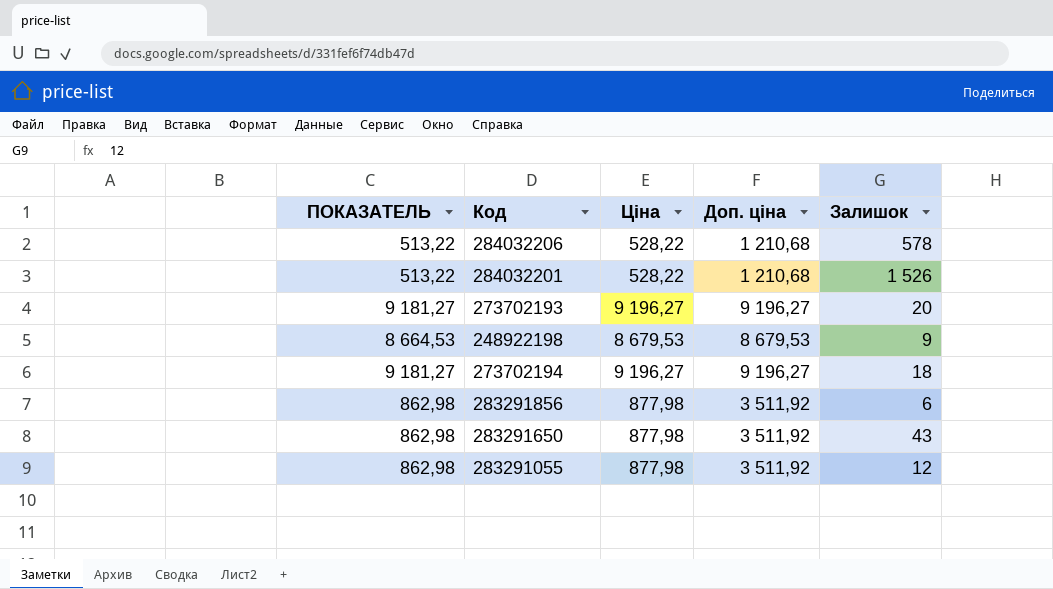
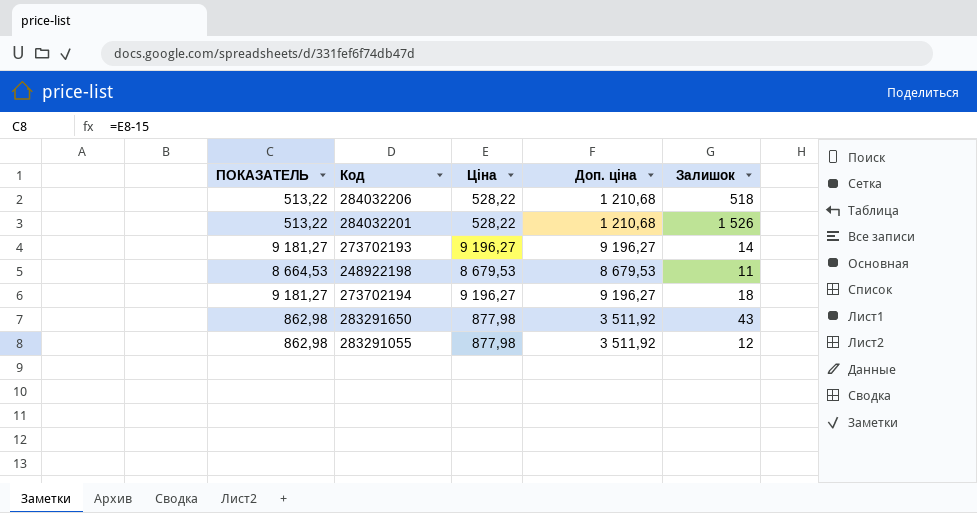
row 283291856: 862,98 | 877,98 | 3 511,92 | 6 -> none
284032206 | Залишок: 578 -> 518
273702193 | Залишок: 20 -> 14
248922198 | Залишок: 9 -> 11

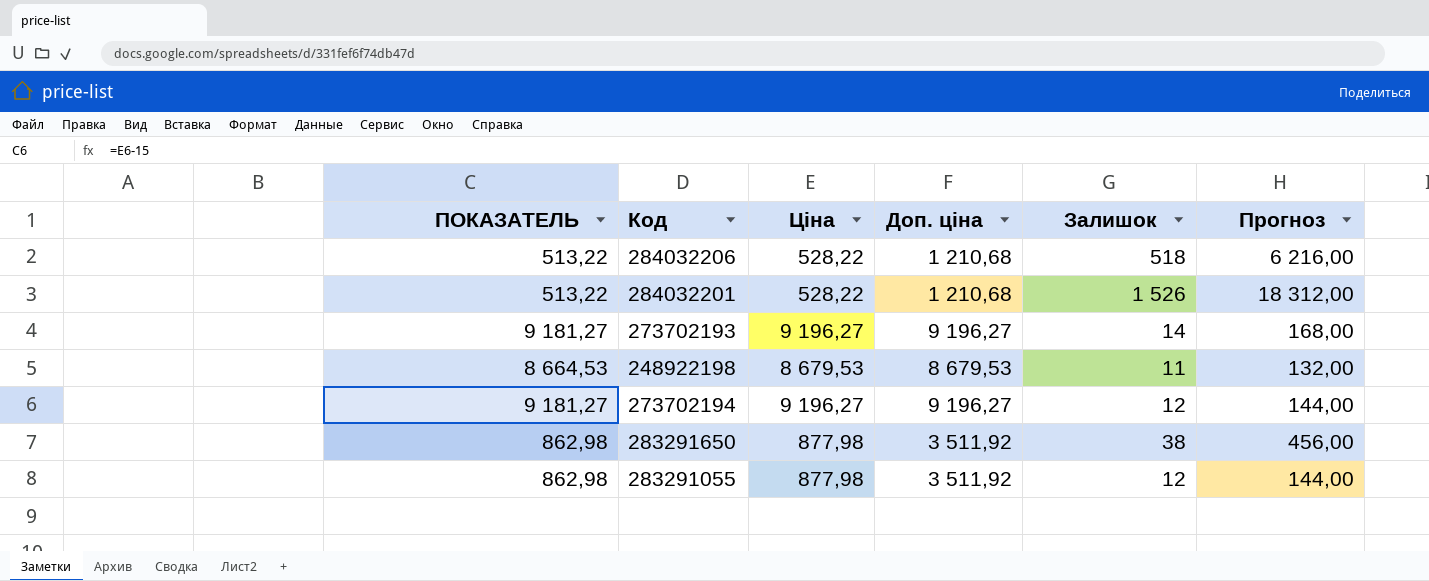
column Прогноз | formula: none -> [Залишок] * 12
273702194 | Залишок: 18 -> 12
283291650 | Залишок: 43 -> 38

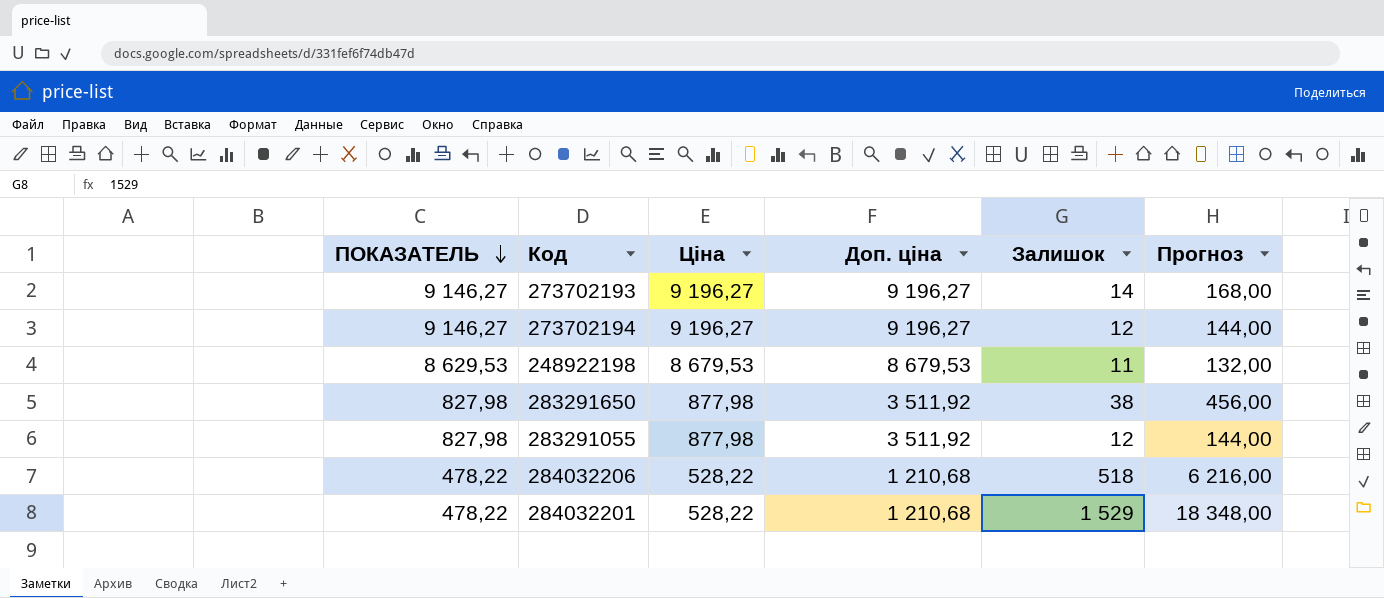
row order: none -> ПОКАЗАТЕЛЬ descending
column ПОКАЗАТЕЛЬ | formula: [Ціна] - 15 -> [Ціна] - 50
284032201 | Залишок: 1 526 -> 1 529
284032201 | Прогноз: 18 312,00 -> 18 348,00

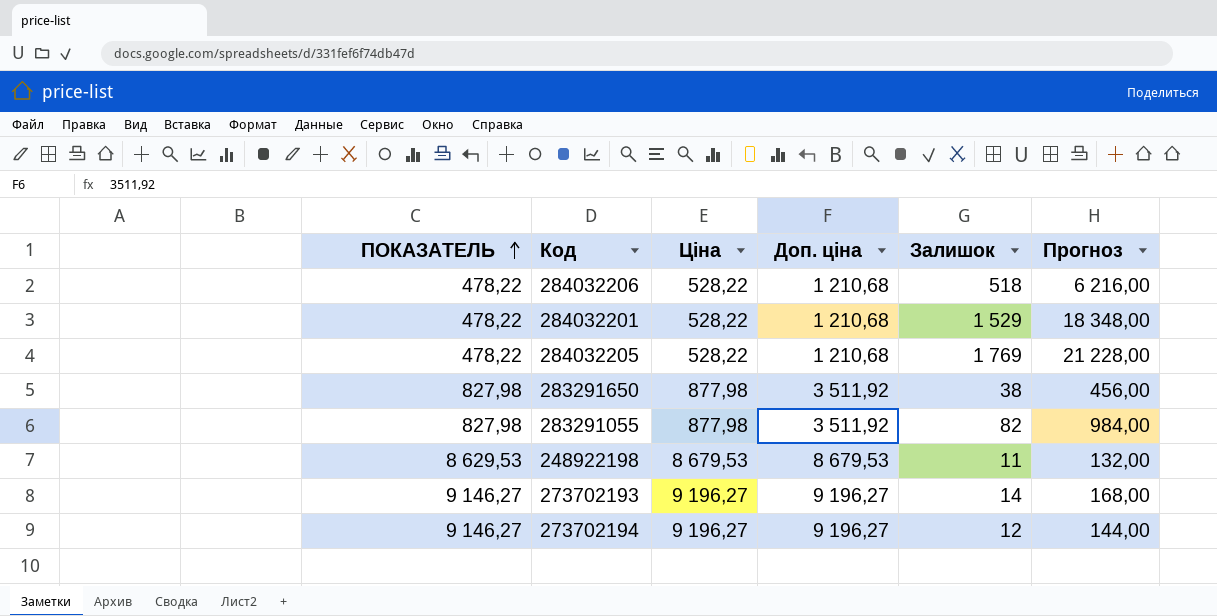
row order: ПОКАЗАТЕЛЬ descending -> ПОКАЗАТЕЛЬ ascending
row 284032205: none -> 478,22 | 528,22 | 1 210,68 | 1 769 | 21 228,00
283291055 | Залишок: 12 -> 82
283291055 | Прогноз: 144,00 -> 984,00

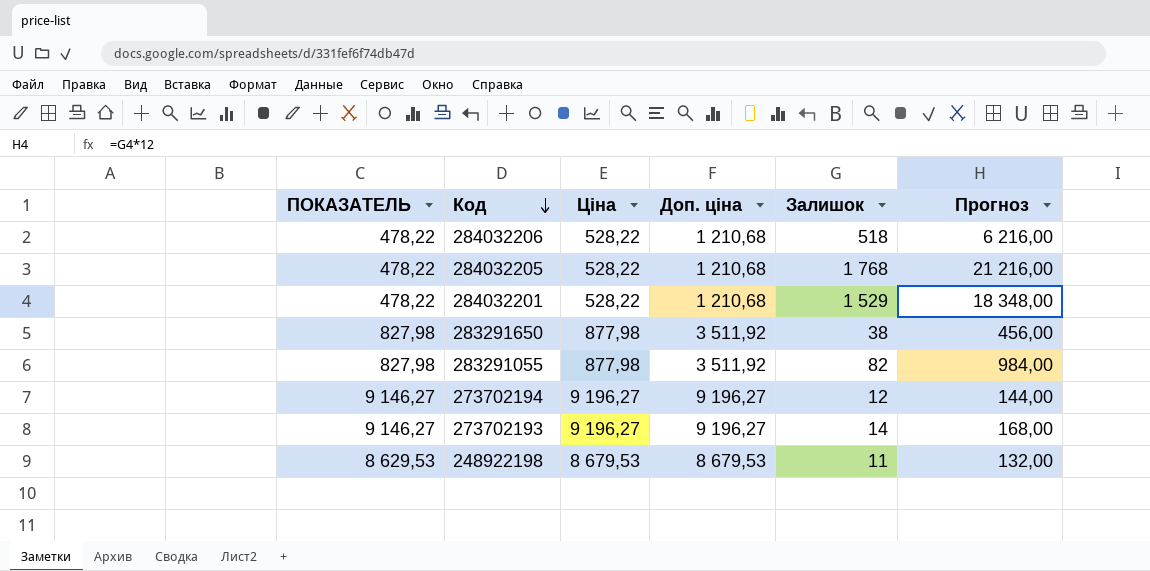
row order: ПОКАЗАТЕЛЬ ascending -> Код descending
284032205 | Залишок: 1 769 -> 1 768
284032205 | Прогноз: 21 228,00 -> 21 216,00

